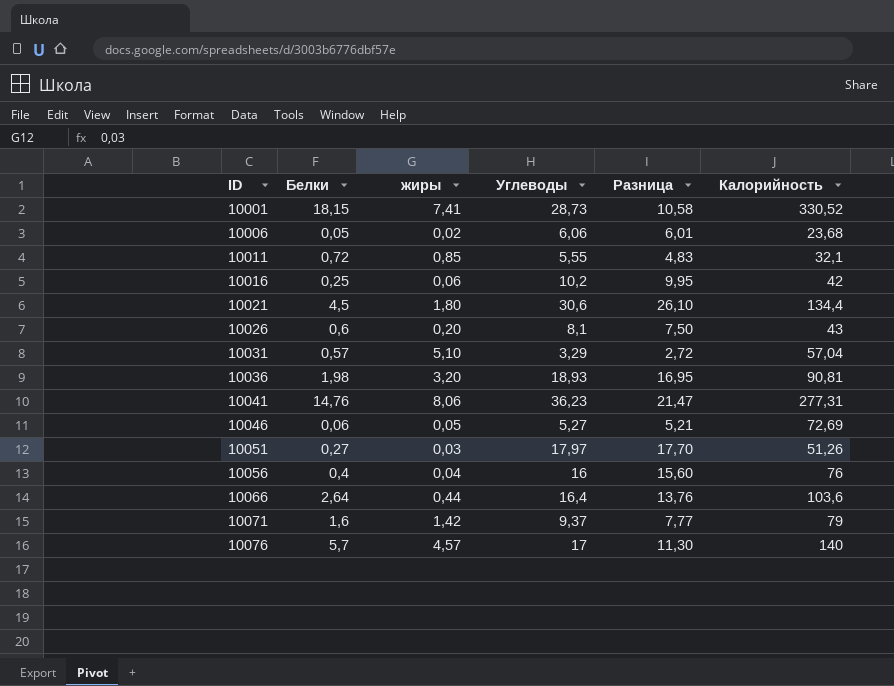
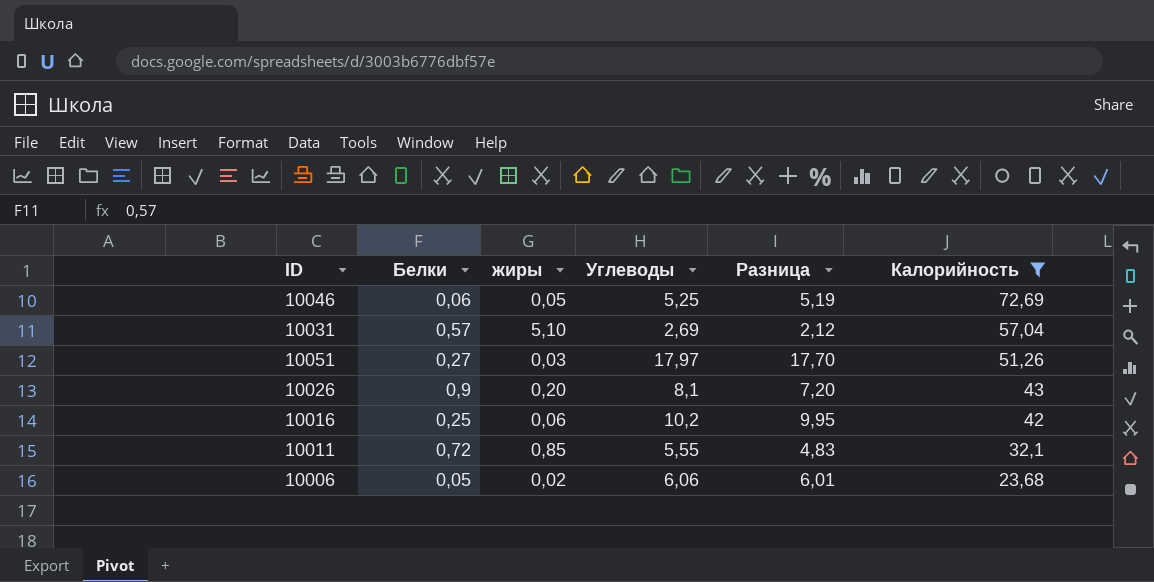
filter: none -> Калорийность <= 72,69
row order: ID ascending -> Калорийность descending
10046 | Углеводы: 5,27 -> 5,25
10046 | Разница: 5,21 -> 5,19
10031 | Углеводы: 3,29 -> 2,69
10031 | Разница: 2,72 -> 2,12
10026 | Белки: 0,6 -> 0,9
10026 | Разница: 7,50 -> 7,20

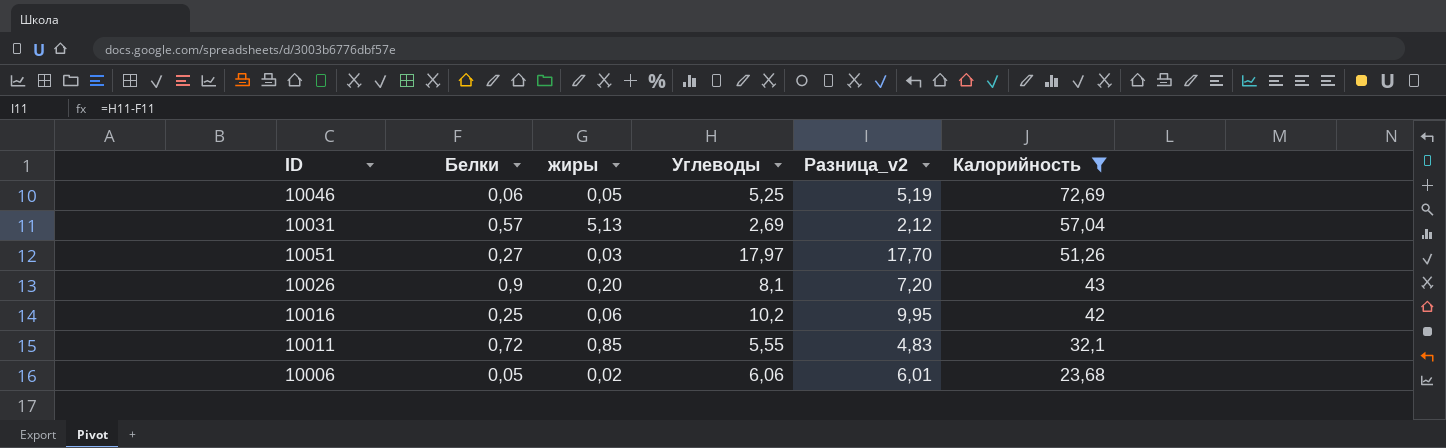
column name: Разница -> Разница_v2
10031 | жиры: 5,10 -> 5,13

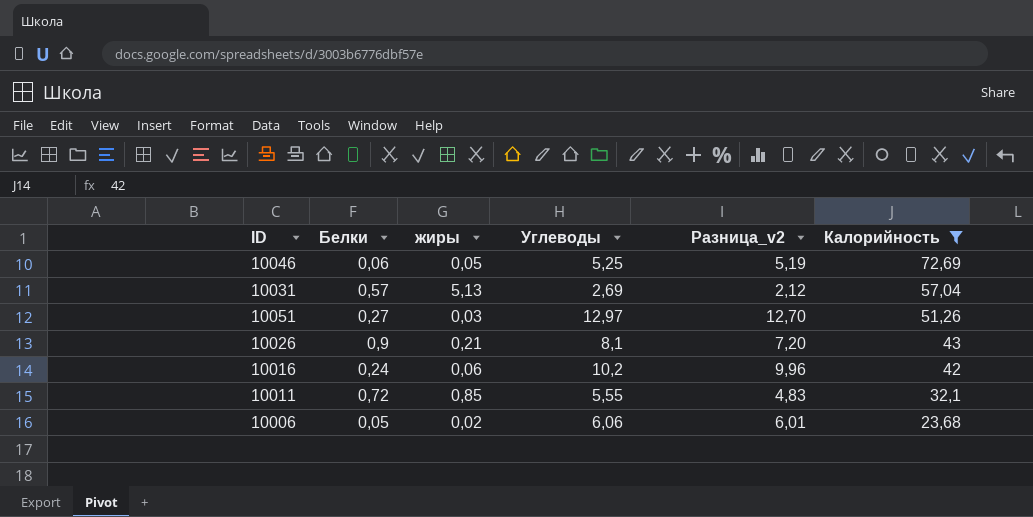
10051 | Углеводы: 17,97 -> 12,97
10051 | Разница_v2: 17,70 -> 12,70
10026 | жиры: 0,20 -> 0,21
10016 | Белки: 0,25 -> 0,24
10016 | Разница_v2: 9,95 -> 9,96

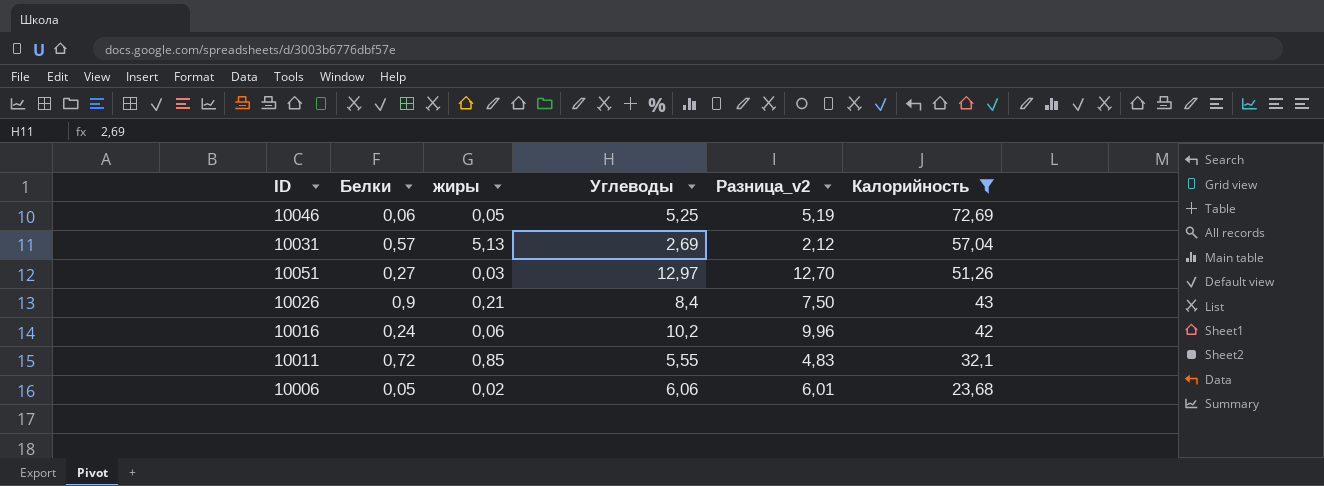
10026 | Углеводы: 8,1 -> 8,4
10026 | Разница_v2: 7,20 -> 7,50

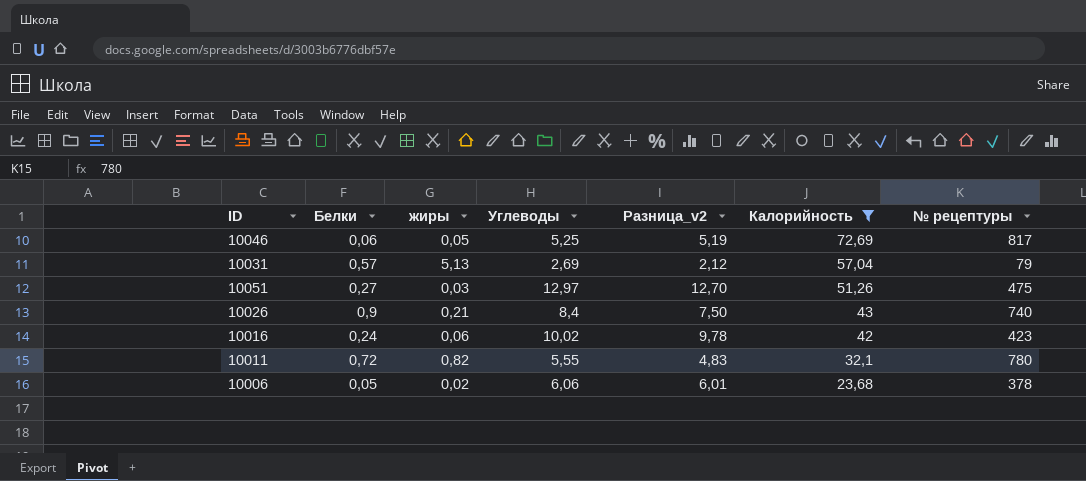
column № рецептуры | position: none -> 7
10016 | Углеводы: 10,2 -> 10,02
10016 | Разница_v2: 9,96 -> 9,78
10011 | жиры: 0,85 -> 0,82

